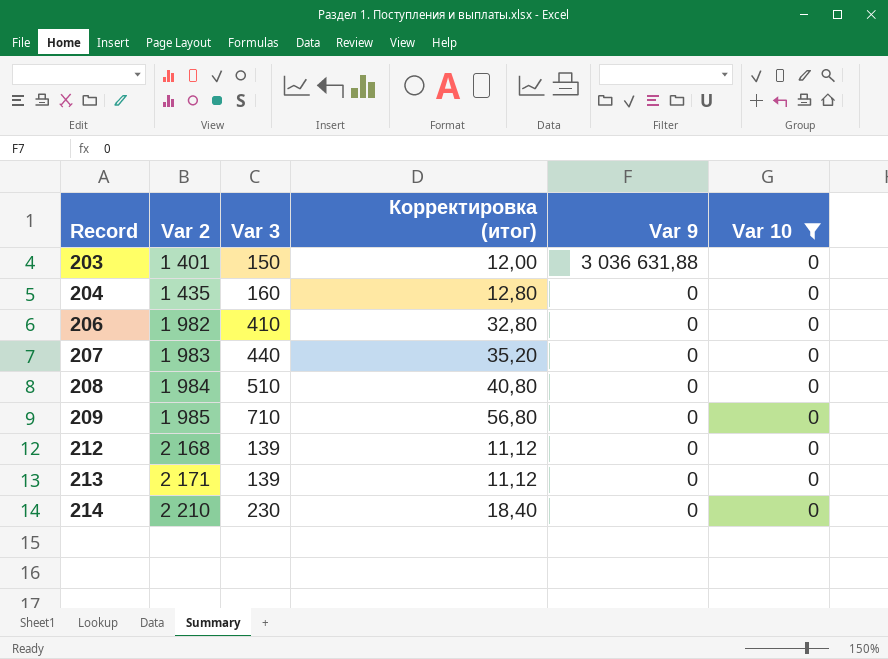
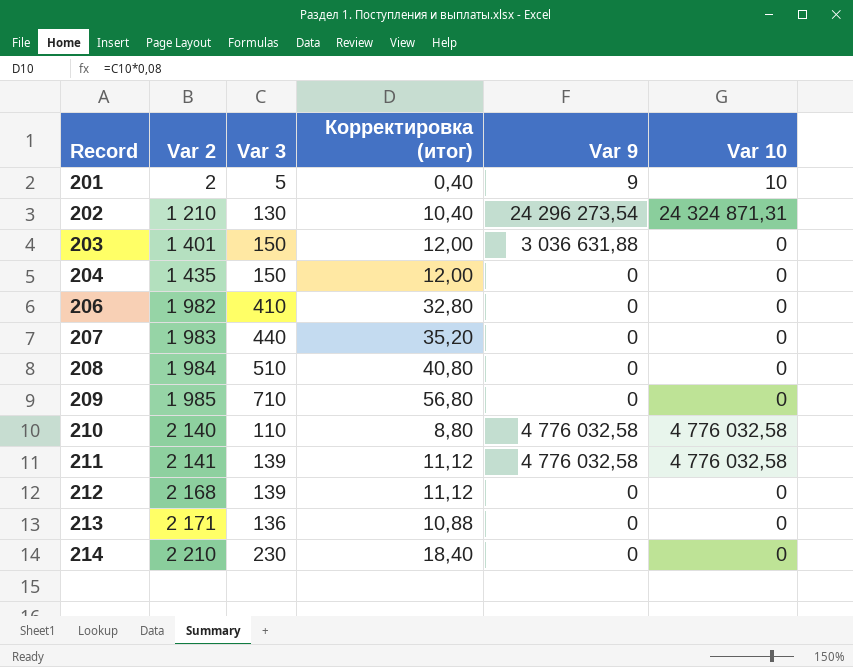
filter: Var 10 = 0 -> none
204 | Var 3: 160 -> 150
204 | Корректировка (итог): 12,80 -> 12,00
213 | Var 3: 139 -> 136
213 | Корректировка (итог): 11,12 -> 10,88

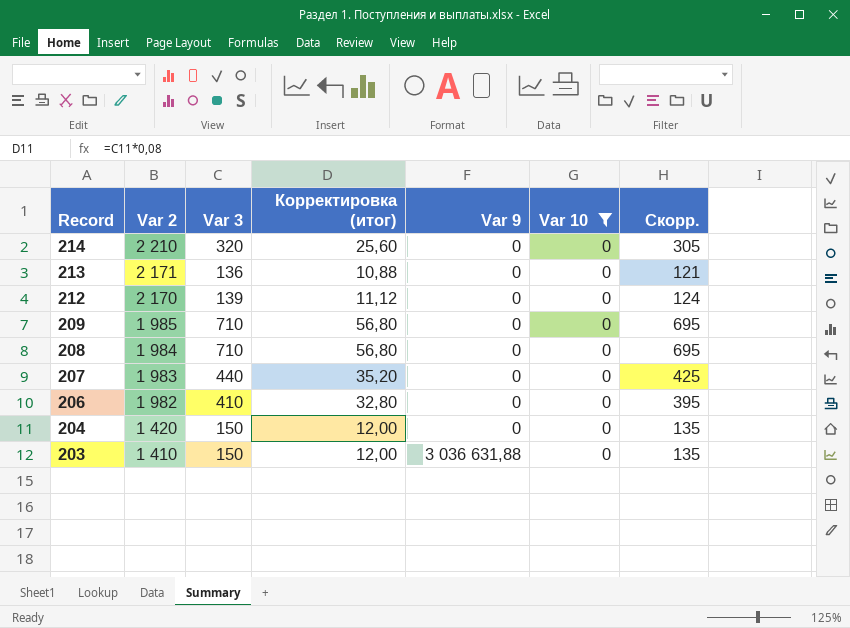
filter: none -> Var 10 = 0
row order: Record ascending -> Record descending
column Скорр. | formula: none -> [Var 3] - 15
214 | Var 3: 230 -> 320
214 | Корректировка (итог): 18,40 -> 25,60
212 | Var 2: 2 168 -> 2 170
208 | Var 3: 510 -> 710
208 | Корректировка (итог): 40,80 -> 56,80
204 | Var 2: 1 435 -> 1 420
203 | Var 2: 1 401 -> 1 410

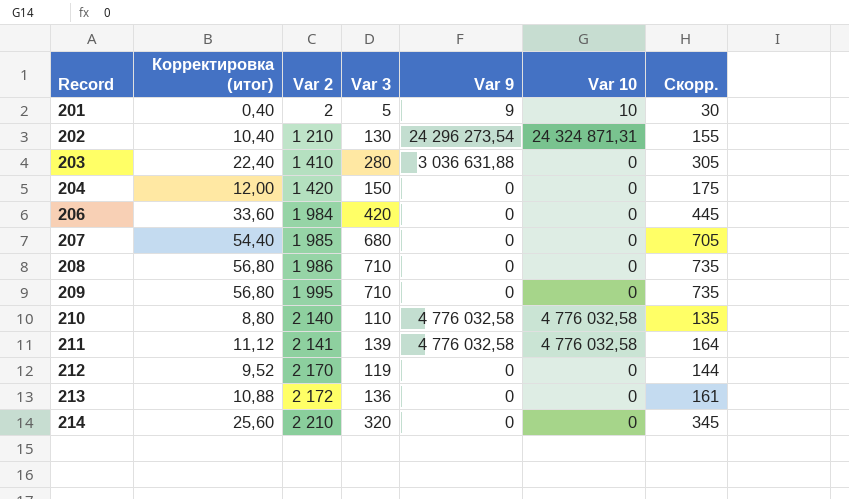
filter: Var 10 = 0 -> none
row order: Record descending -> Record ascending
column Корректировка (итог) | position: 4 -> 2
column Скорр. | formula: [Var 3] - 15 -> [Var 3] + 25
203 | Корректировка (итог): 12,00 -> 22,40
203 | Var 3: 150 -> 280
206 | Корректировка (итог): 32,80 -> 33,60
206 | Var 2: 1 982 -> 1 984
206 | Var 3: 410 -> 420
207 | Корректировка (итог): 35,20 -> 54,40
207 | Var 2: 1 983 -> 1 985
207 | Var 3: 440 -> 680
208 | Var 2: 1 984 -> 1 986
209 | Var 2: 1 985 -> 1 995
212 | Корректировка (итог): 11,12 -> 9,52
212 | Var 3: 139 -> 119
213 | Var 2: 2 171 -> 2 172

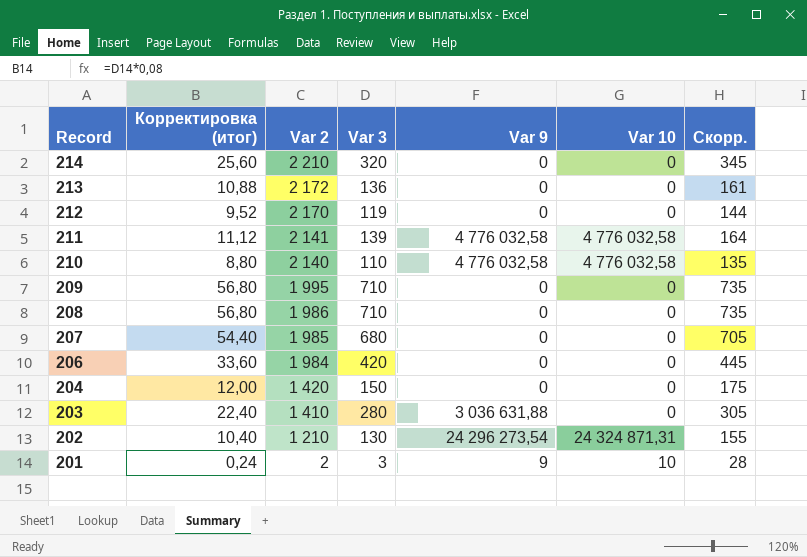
row order: Record ascending -> Record descending
201 | Корректировка (итог): 0,40 -> 0,24
201 | Var 3: 5 -> 3
201 | Скорр.: 30 -> 28

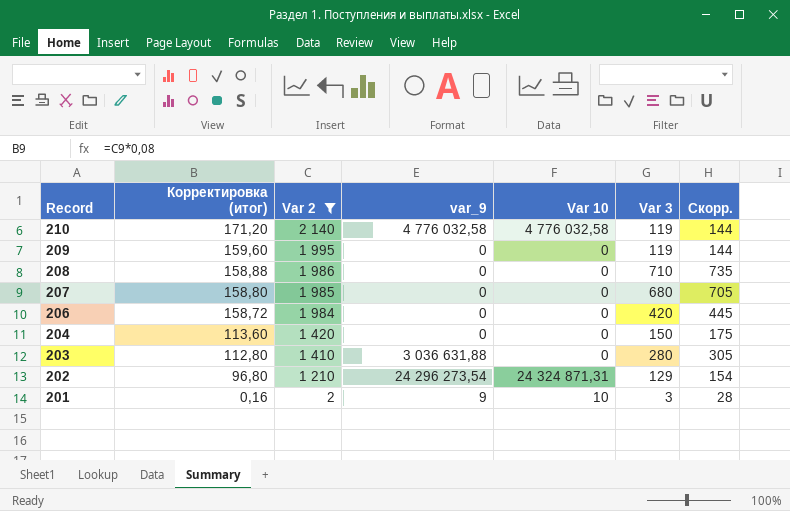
filter: none -> Var 2 <= 2 140
column Корректировка (итог) | formula: [Var 3] * 0,08 -> [Var 2] * 0,08
column name: Var 9 -> var_9
column Var 3 | position: 4 -> 6
210 | Var 3: 110 -> 119
210 | Скорр.: 135 -> 144
209 | Var 3: 710 -> 119
209 | Скорр.: 735 -> 144
202 | Var 3: 130 -> 129
202 | Скорр.: 155 -> 154

